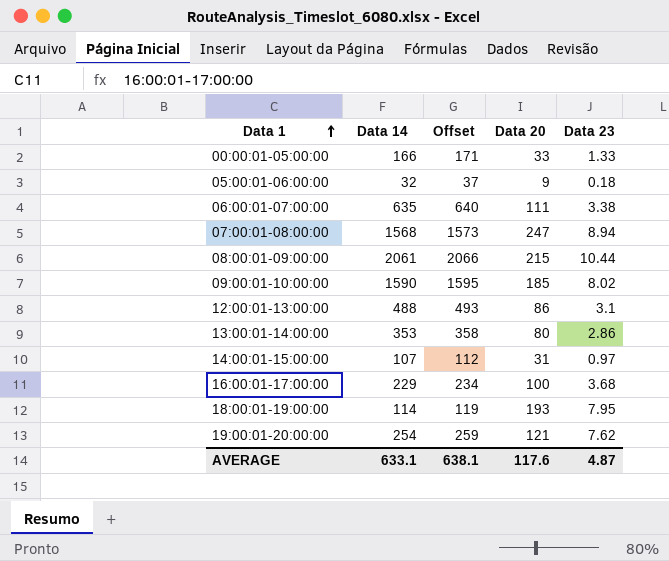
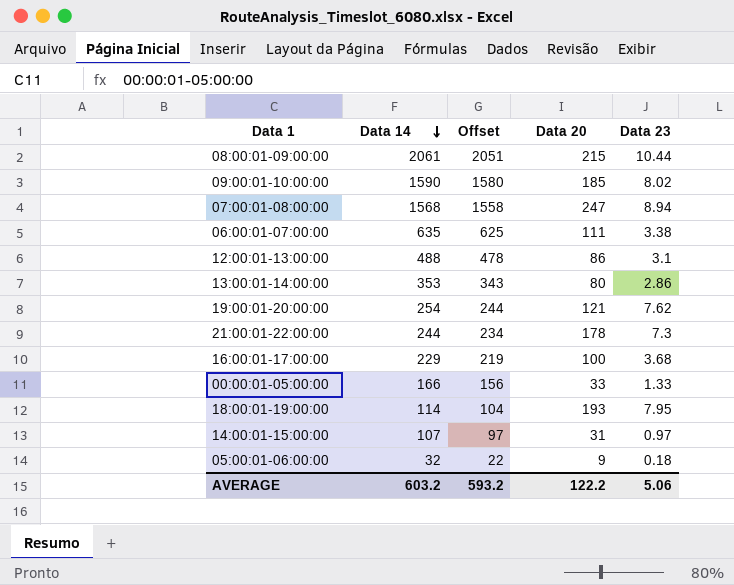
row order: Data 1 ascending -> Data 14 descending
column Offset | formula: [Data 14] + 5 -> [Data 14] - 10
row 21:00:01-22:00:00: none -> 244 | 234 | 178 | 7.3
AVERAGE | Data 14: 633.1 -> 603.2
AVERAGE | Offset: 638.1 -> 593.2
AVERAGE | Data 20: 117.6 -> 122.2
AVERAGE | Data 23: 4.87 -> 5.06

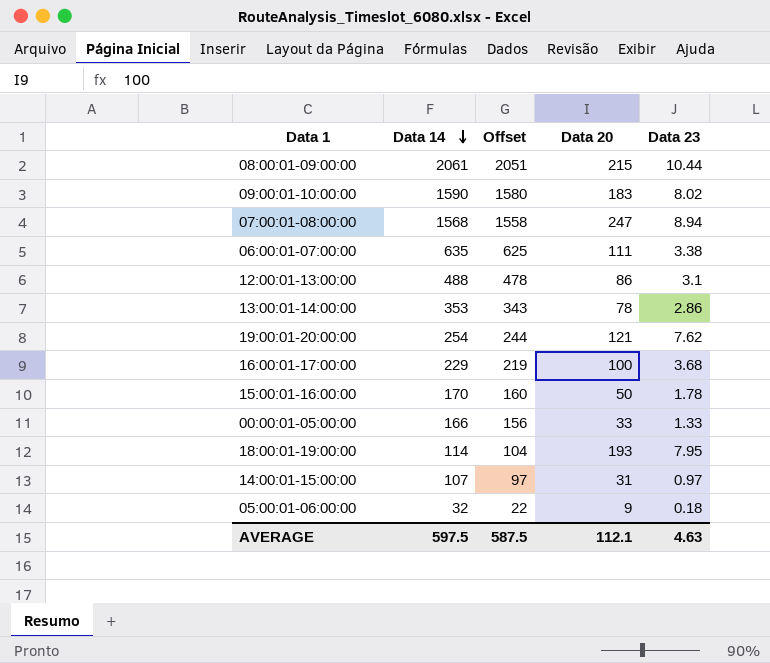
row 21:00:01-22:00:00: 244 | 234 | 178 | 7.3 -> none
09:00:01-10:00:00 | Data 20: 185 -> 183
13:00:01-14:00:00 | Data 20: 80 -> 78
row 15:00:01-16:00:00: none -> 170 | 160 | 50 | 1.78
AVERAGE | Data 14: 603.2 -> 597.5
AVERAGE | Offset: 593.2 -> 587.5
AVERAGE | Data 20: 122.2 -> 112.1
AVERAGE | Data 23: 5.06 -> 4.63

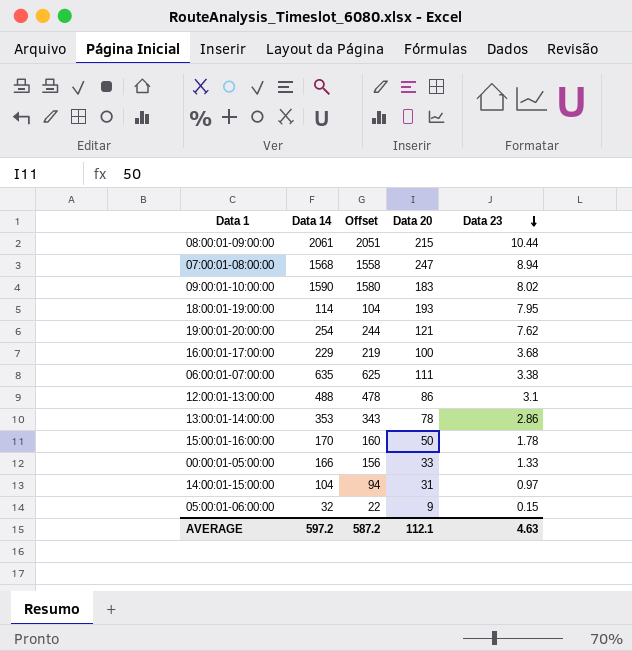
row order: Data 14 descending -> Data 23 descending
14:00:01-15:00:00 | Data 14: 107 -> 104
14:00:01-15:00:00 | Offset: 97 -> 94
05:00:01-06:00:00 | Data 23: 0.18 -> 0.15
AVERAGE | Data 14: 597.5 -> 597.2
AVERAGE | Offset: 587.5 -> 587.2

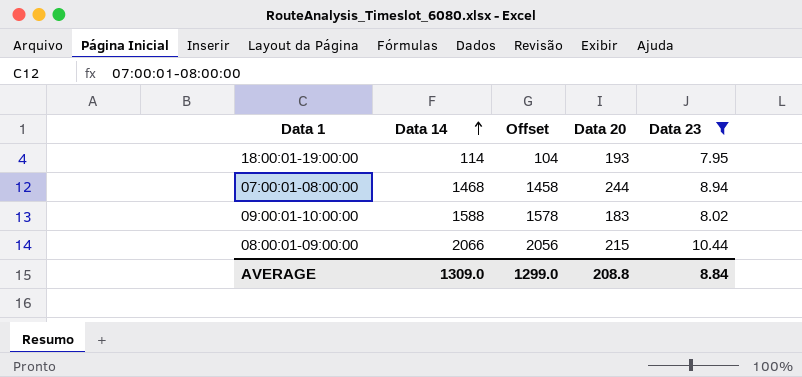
filter: none -> Data 23 >= 7.95
row order: Data 23 descending -> Data 14 ascending
07:00:01-08:00:00 | Data 14: 1568 -> 1468
07:00:01-08:00:00 | Offset: 1558 -> 1458
07:00:01-08:00:00 | Data 20: 247 -> 244
09:00:01-10:00:00 | Data 14: 1590 -> 1588
09:00:01-10:00:00 | Offset: 1580 -> 1578
08:00:01-09:00:00 | Data 14: 2061 -> 2066
08:00:01-09:00:00 | Offset: 2051 -> 2056
AVERAGE | Data 14: 597.2 -> 1309.0
AVERAGE | Offset: 587.2 -> 1299.0
AVERAGE | Data 20: 112.1 -> 208.8
AVERAGE | Data 23: 4.63 -> 8.84

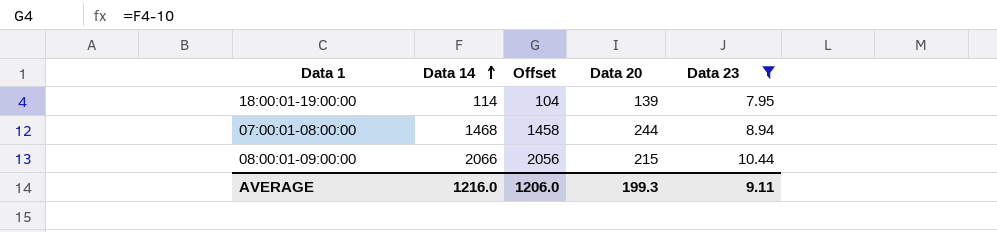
row 09:00:01-10:00:00: 1588 | 1578 | 183 | 8.02 -> none
18:00:01-19:00:00 | Data 20: 193 -> 139
AVERAGE | Data 14: 1309.0 -> 1216.0
AVERAGE | Offset: 1299.0 -> 1206.0
AVERAGE | Data 20: 208.8 -> 199.3
AVERAGE | Data 23: 8.84 -> 9.11

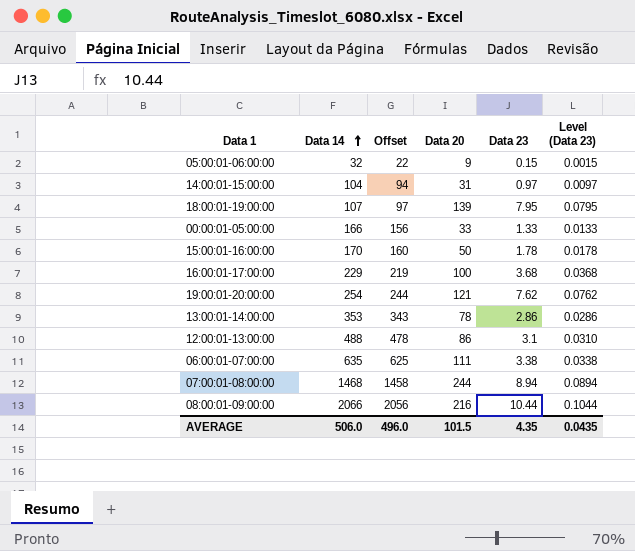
filter: Data 23 >= 7.95 -> none
column Level (Data 23) | formula: none -> [Data 23] * 0.01
18:00:01-19:00:00 | Data 14: 114 -> 107
18:00:01-19:00:00 | Offset: 104 -> 97
08:00:01-09:00:00 | Data 20: 215 -> 216
AVERAGE | Data 14: 1216.0 -> 506.0
AVERAGE | Offset: 1206.0 -> 496.0
AVERAGE | Data 20: 199.3 -> 101.5
AVERAGE | Data 23: 9.11 -> 4.35

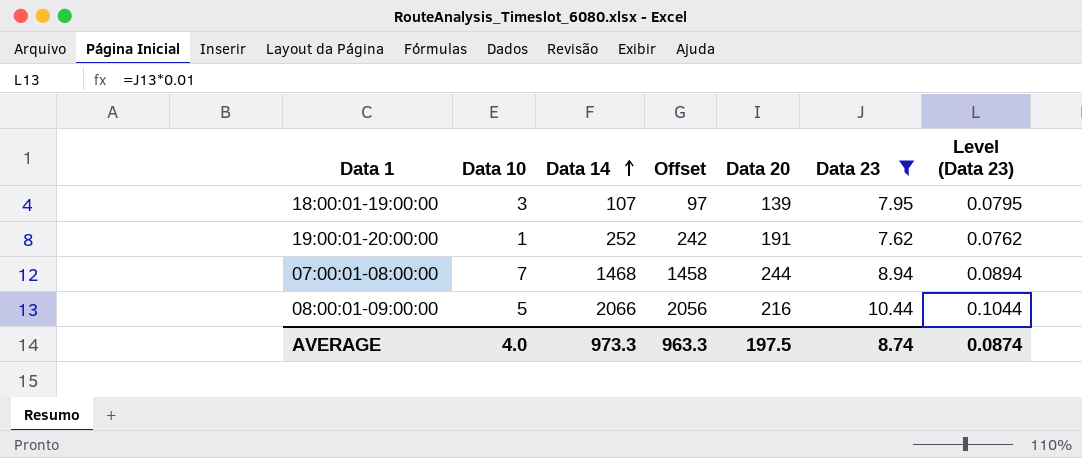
filter: none -> Data 23 >= 7.62
column Data 10 | position: none -> 2
19:00:01-20:00:00 | Data 14: 254 -> 252
19:00:01-20:00:00 | Offset: 244 -> 242
19:00:01-20:00:00 | Data 20: 121 -> 191
AVERAGE | Data 14: 506.0 -> 973.3
AVERAGE | Offset: 496.0 -> 963.3
AVERAGE | Data 20: 101.5 -> 197.5
AVERAGE | Data 23: 4.35 -> 8.74
AVERAGE | Level (Data 23): 0.0435 -> 0.0874

